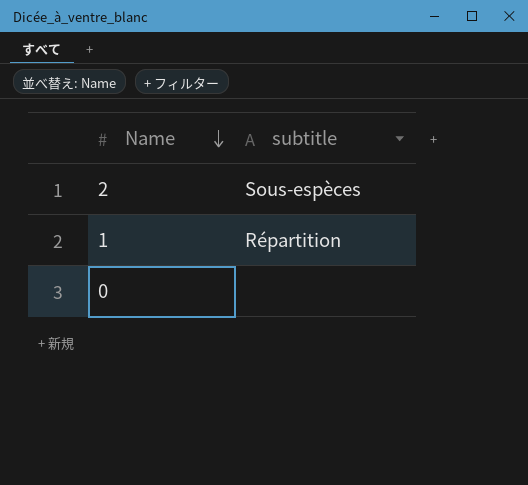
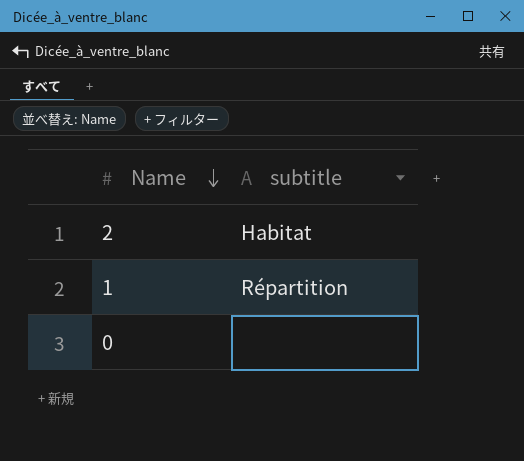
2 | subtitle: Sous-espèces -> Habitat

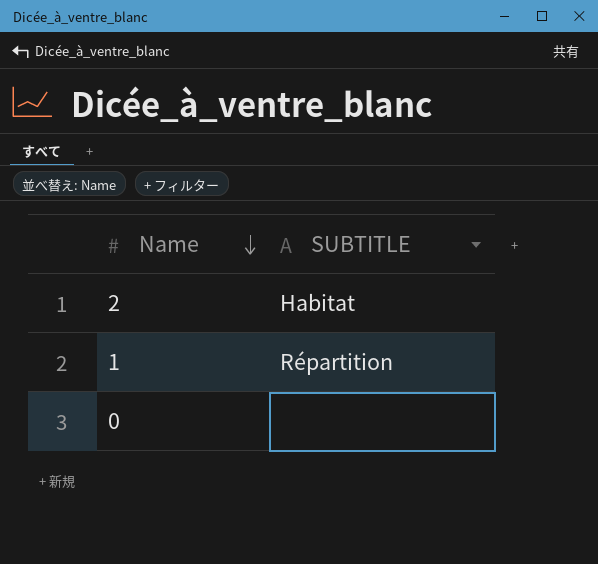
column name: subtitle -> SUBTITLE

